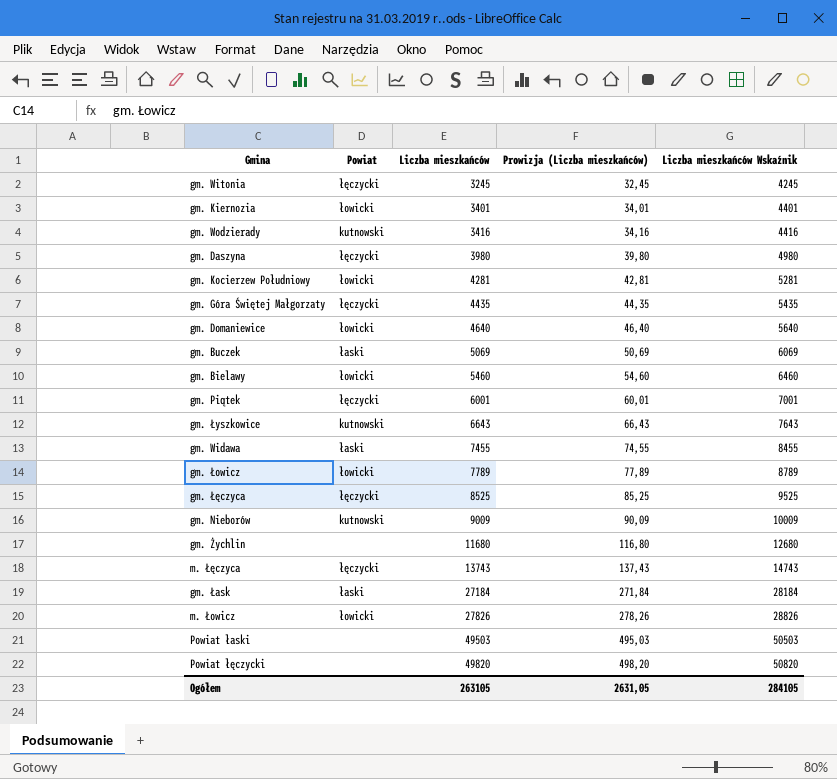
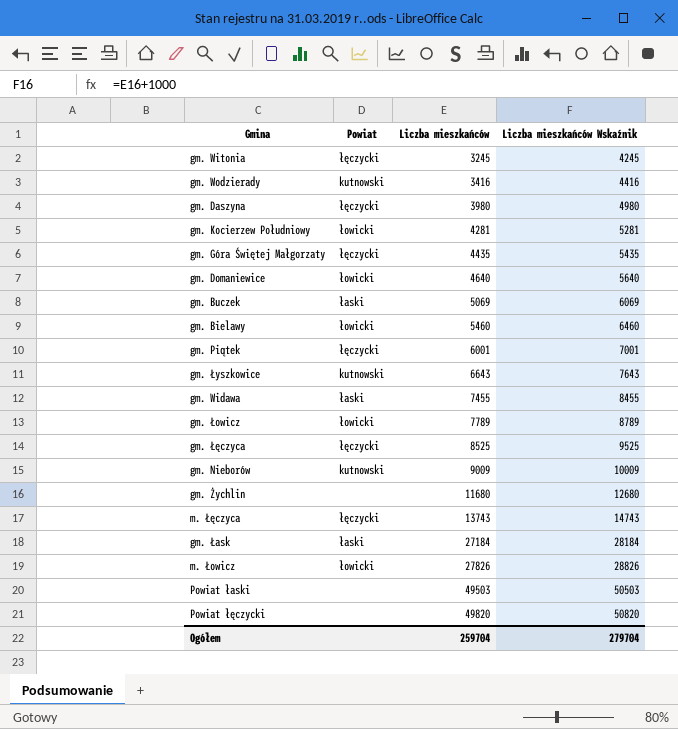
column Prowizja (Liczba mieszkańców) | formula: [Liczba mieszkańców] * 0,01 -> none
row gm. Kiernozia: łowicki | 3401 | 34,01 | 4401 -> none
Ogółem | Liczba mieszkańców: 263105 -> 259704
Ogółem | Liczba mieszkańców Wskaźnik: 284105 -> 279704

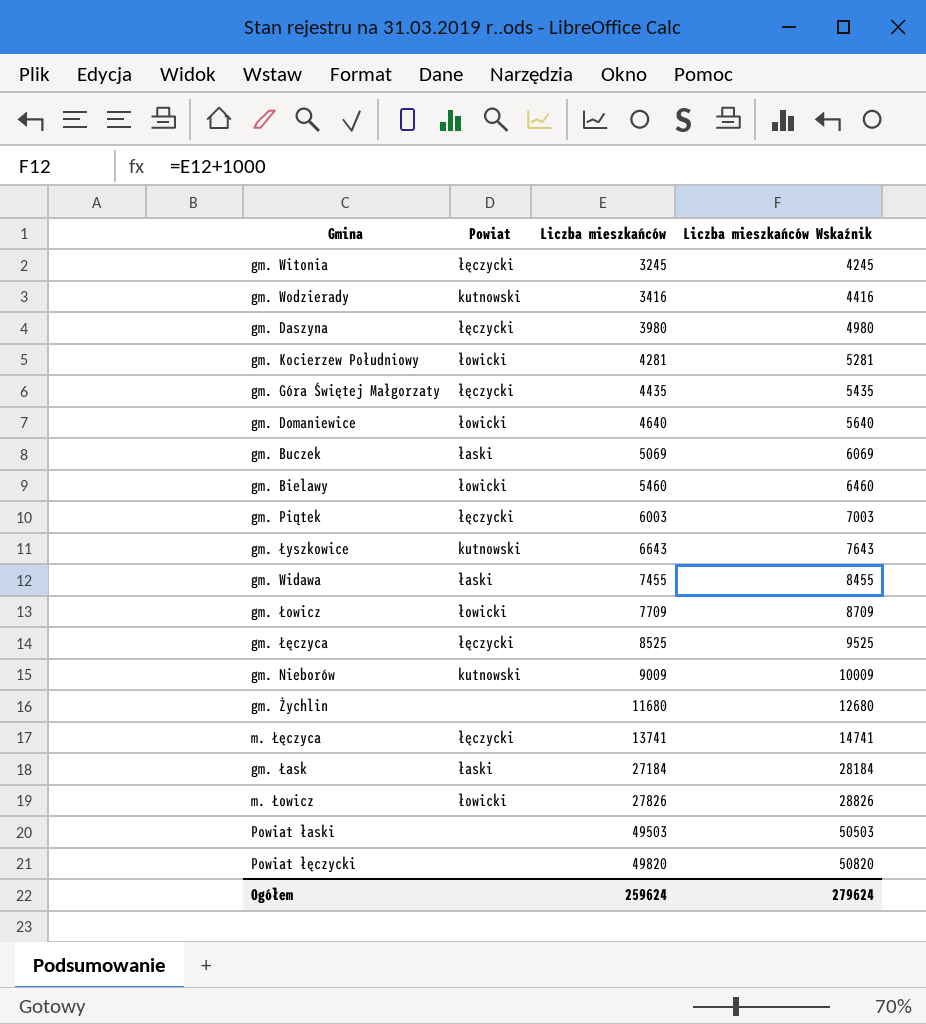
gm. Piątek | Liczba mieszkańców: 6001 -> 6003
gm. Piątek | Liczba mieszkańców Wskaźnik: 7001 -> 7003
gm. Łowicz | Liczba mieszkańców: 7789 -> 7709
gm. Łowicz | Liczba mieszkańców Wskaźnik: 8789 -> 8709
m. Łęczyca | Liczba mieszkańców: 13743 -> 13741
m. Łęczyca | Liczba mieszkańców Wskaźnik: 14743 -> 14741
Ogółem | Liczba mieszkańców: 259704 -> 259624
Ogółem | Liczba mieszkańców Wskaźnik: 279704 -> 279624

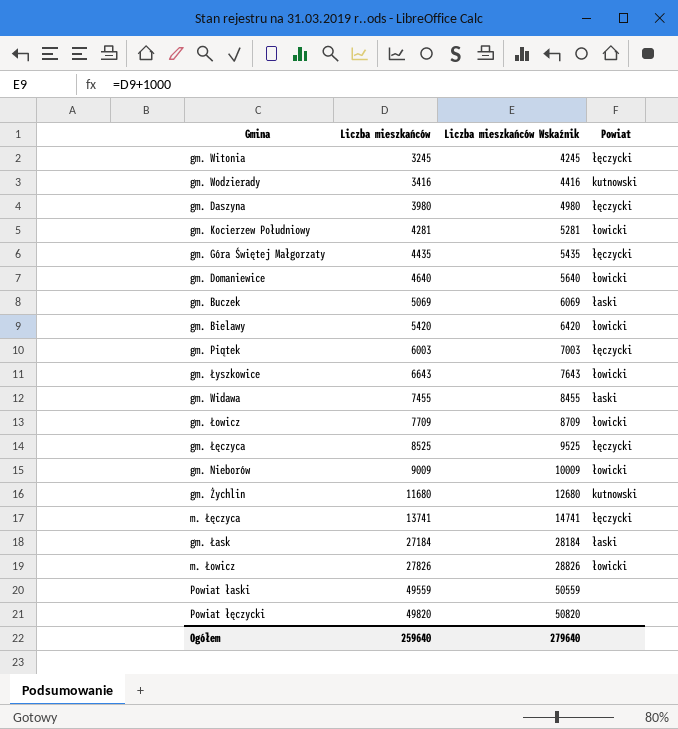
column Powiat | position: 2 -> 4
gm. Bielawy | Liczba mieszkańców: 5460 -> 5420
gm. Bielawy | Liczba mieszkańców Wskaźnik: 6460 -> 6420
gm. Łyszkowice | Powiat: kutnowski -> łowicki
gm. Nieborów | Powiat: kutnowski -> łowicki
gm. Żychlin | Powiat: none -> kutnowski
Powiat łaski | Liczba mieszkańców: 49503 -> 49559
Powiat łaski | Liczba mieszkańców Wskaźnik: 50503 -> 50559
Ogółem | Liczba mieszkańców: 259624 -> 259640
Ogółem | Liczba mieszkańców Wskaźnik: 279624 -> 279640

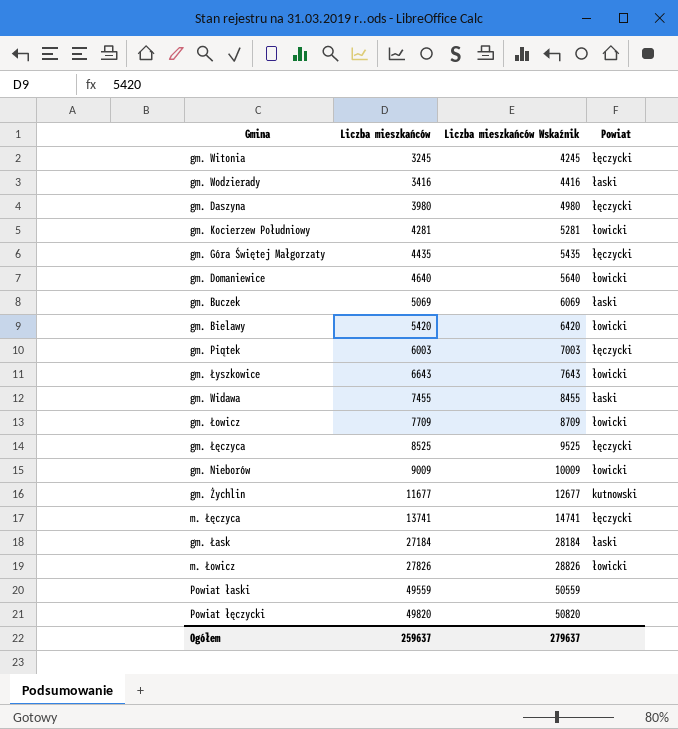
gm. Wodzierady | Powiat: kutnowski -> łaski
gm. Żychlin | Liczba mieszkańców: 11680 -> 11677
gm. Żychlin | Liczba mieszkańców Wskaźnik: 12680 -> 12677
Ogółem | Liczba mieszkańców: 259640 -> 259637
Ogółem | Liczba mieszkańców Wskaźnik: 279640 -> 279637

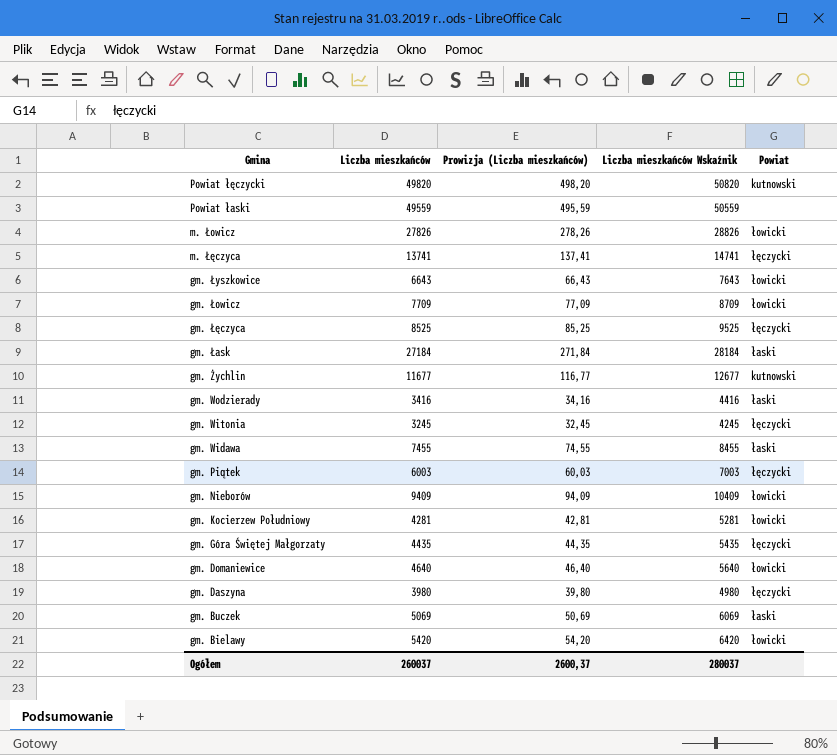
row order: Liczba mieszkańców ascending -> Gmina descending
column Prowizja (Liczba mieszkańców) | formula: none -> [Liczba mieszkańców] * 0,01
Powiat łęczycki | Powiat: none -> kutnowski
gm. Nieborów | Liczba mieszkańców: 9009 -> 9409
gm. Nieborów | Liczba mieszkańców Wskaźnik: 10009 -> 10409
Ogółem | Liczba mieszkańców: 259637 -> 260037
Ogółem | Liczba mieszkańców Wskaźnik: 279637 -> 280037

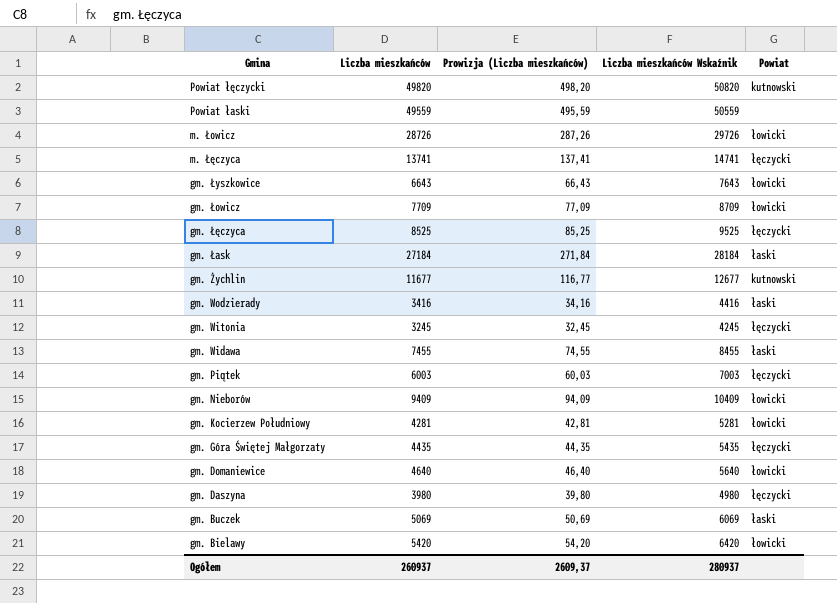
m. Łowicz | Liczba mieszkańców: 27826 -> 28726
m. Łowicz | Prowizja (Liczba mieszkańców): 278,26 -> 287,26
m. Łowicz | Liczba mieszkańców Wskaźnik: 28826 -> 29726
Ogółem | Liczba mieszkańców: 260037 -> 260937
Ogółem | Prowizja (Liczba mieszkańców): 2600,37 -> 2609,37
Ogółem | Liczba mieszkańców Wskaźnik: 280037 -> 280937

